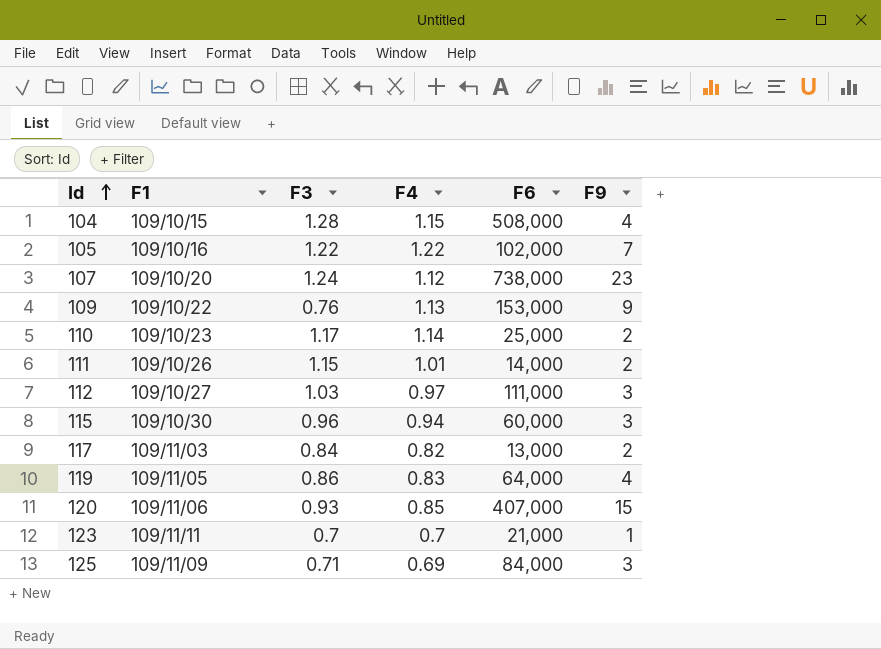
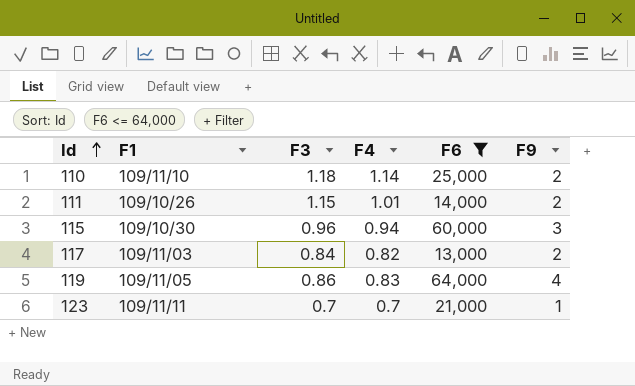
filter: none -> F6 <= 64,000
110 | F1: 109/10/23 -> 109/11/10
110 | F3: 1.17 -> 1.18

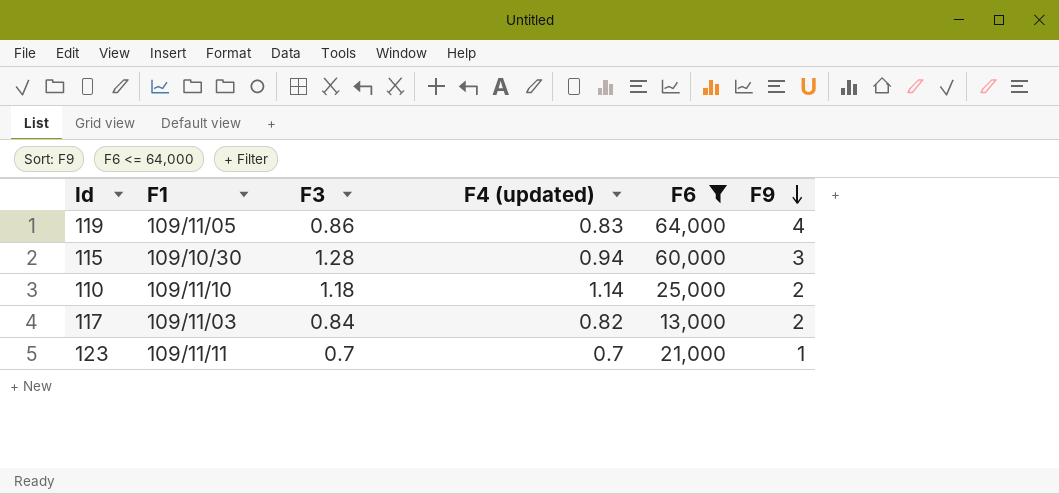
row order: Id ascending -> F9 descending
column name: F4 -> F4 (updated)
row 111: 109/10/26 | 1.15 | 1.01 | 14,000 | 2 -> none
115 | F3: 0.96 -> 1.28

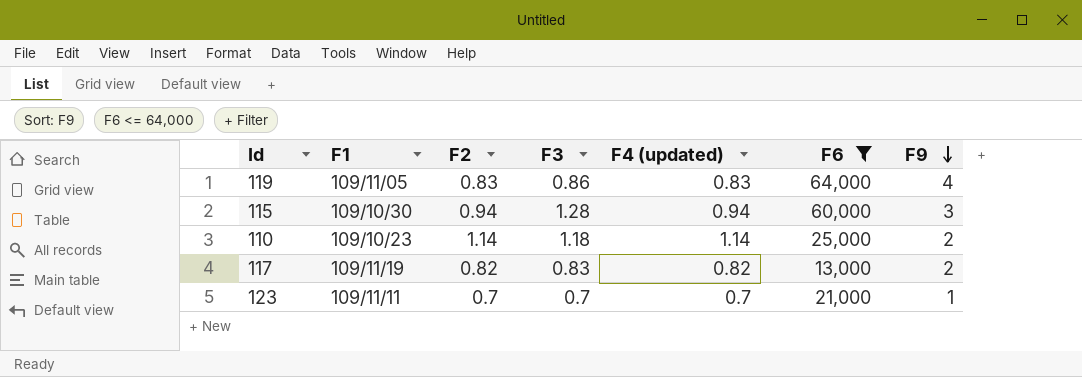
column F2 | position: none -> 3
110 | F1: 109/11/10 -> 109/10/23
117 | F1: 109/11/03 -> 109/11/19
117 | F3: 0.84 -> 0.83

